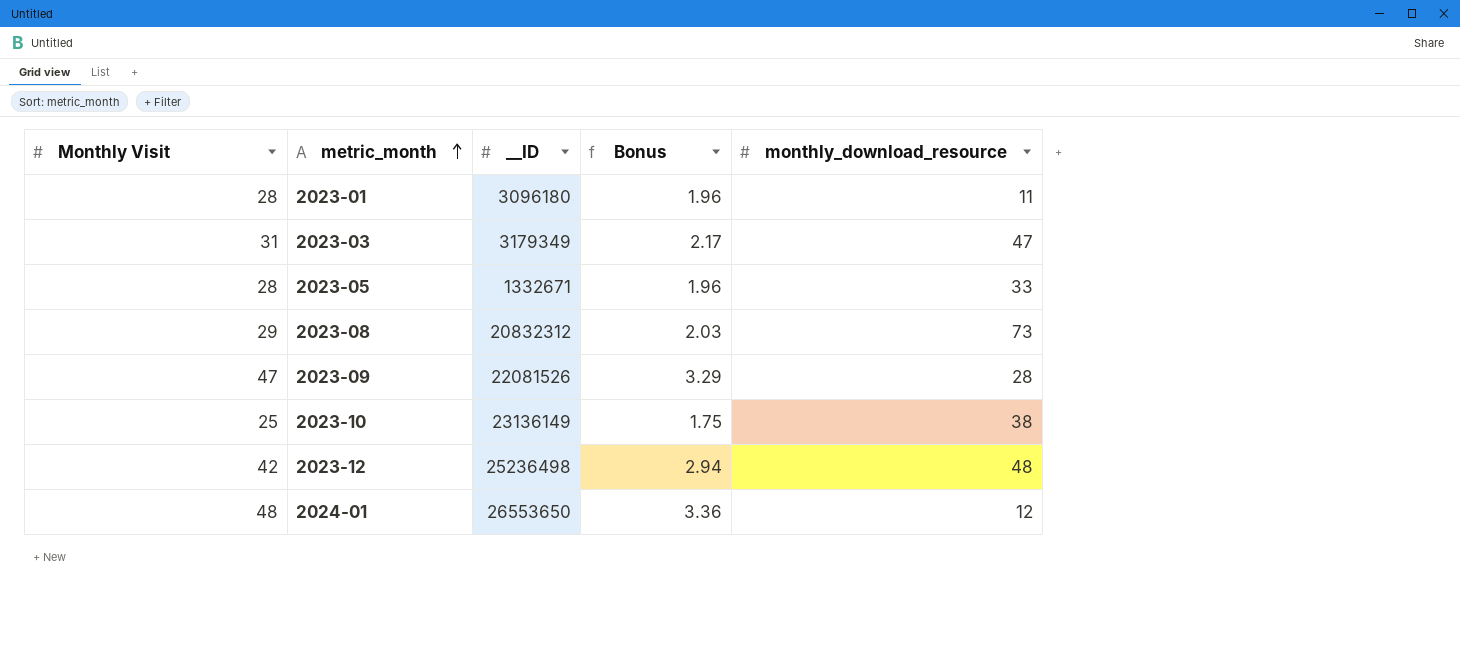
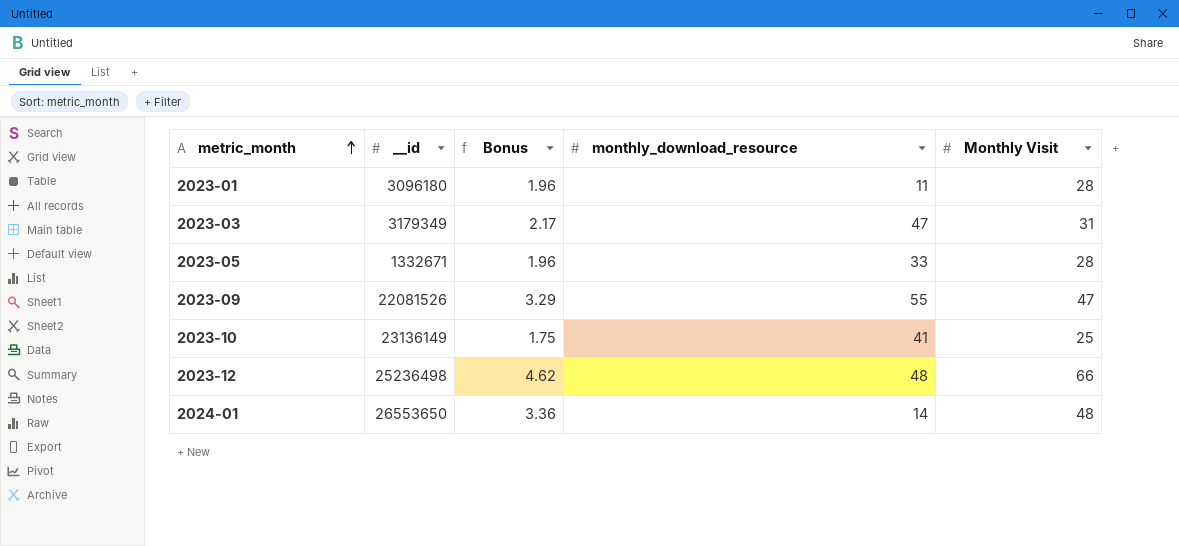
column name: __ID -> __id
column Monthly Visit | position: 1 -> 5
row 2023-08: 29 | 20832312 | 2.03 | 73 -> none
2023-09 | monthly_download_resource: 28 -> 55
2023-10 | monthly_download_resource: 38 -> 41
2023-12 | Bonus: 2.94 -> 4.62
2023-12 | Monthly Visit: 42 -> 66
2024-01 | monthly_download_resource: 12 -> 14

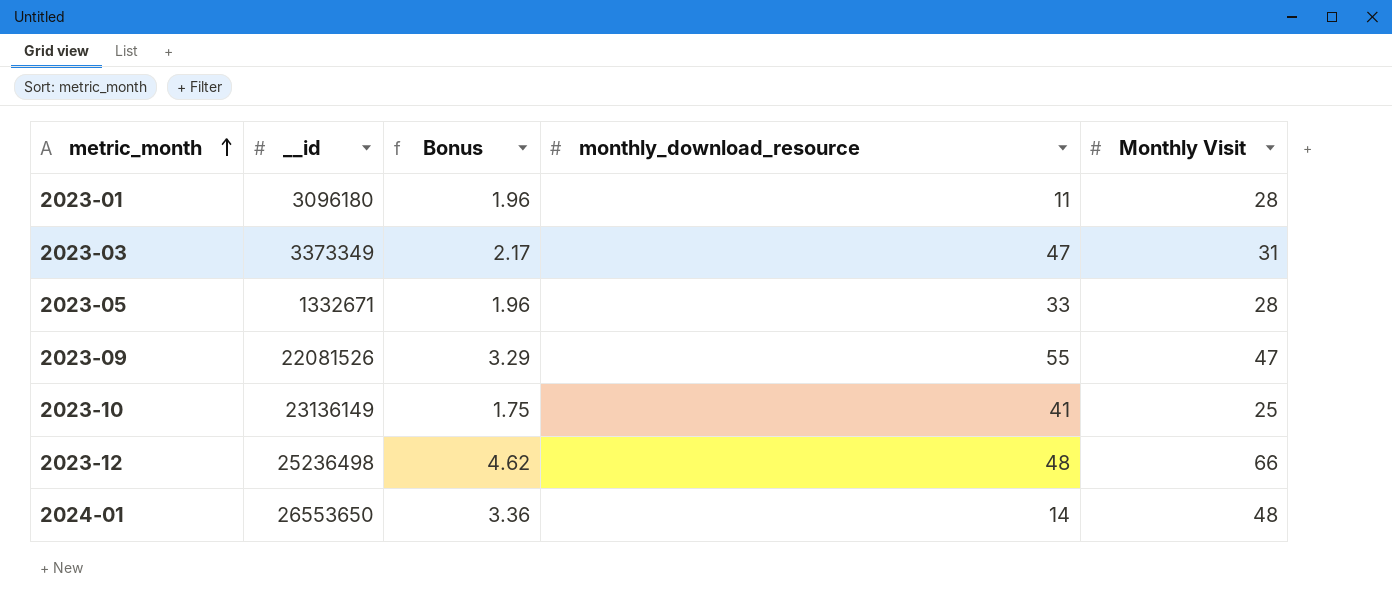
2023-03 | __id: 3179349 -> 3373349

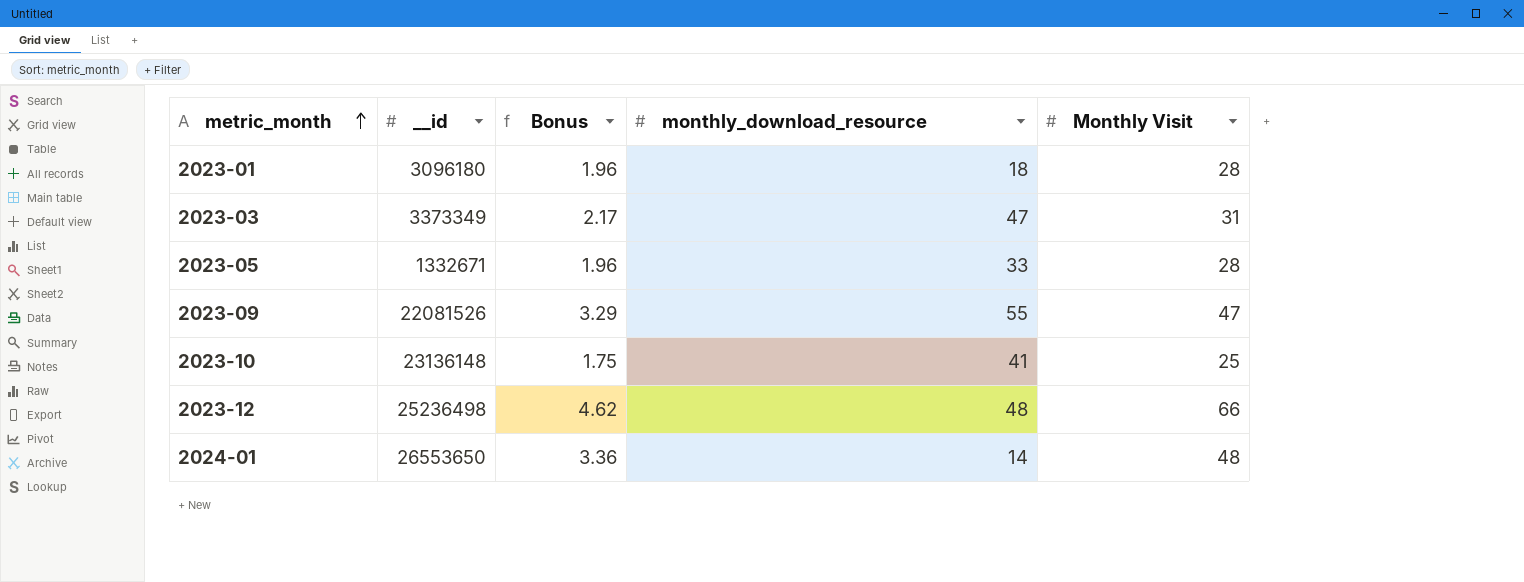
2023-01 | monthly_download_resource: 11 -> 18
2023-10 | __id: 23136149 -> 23136148

